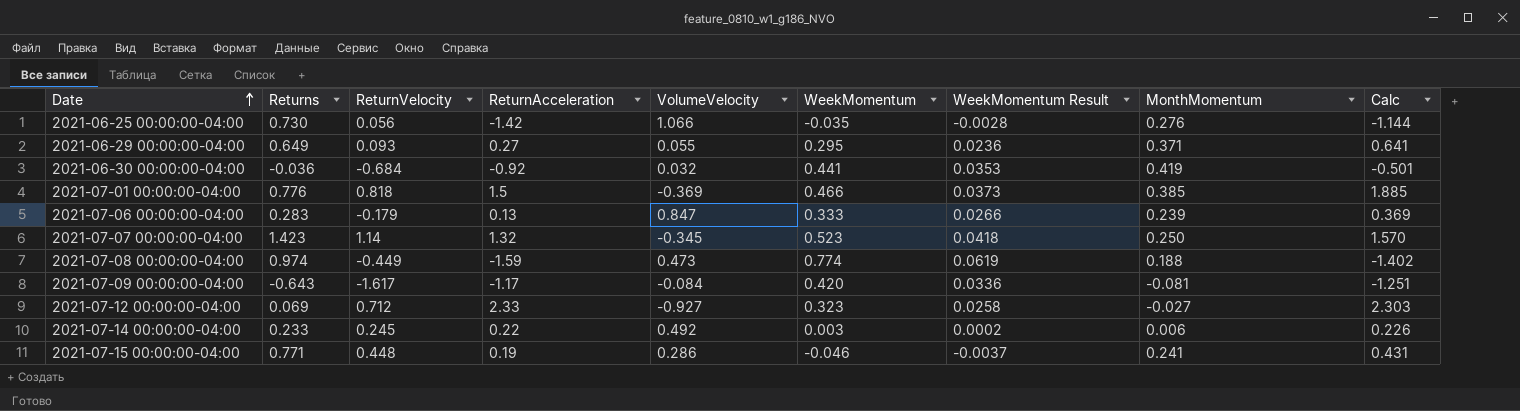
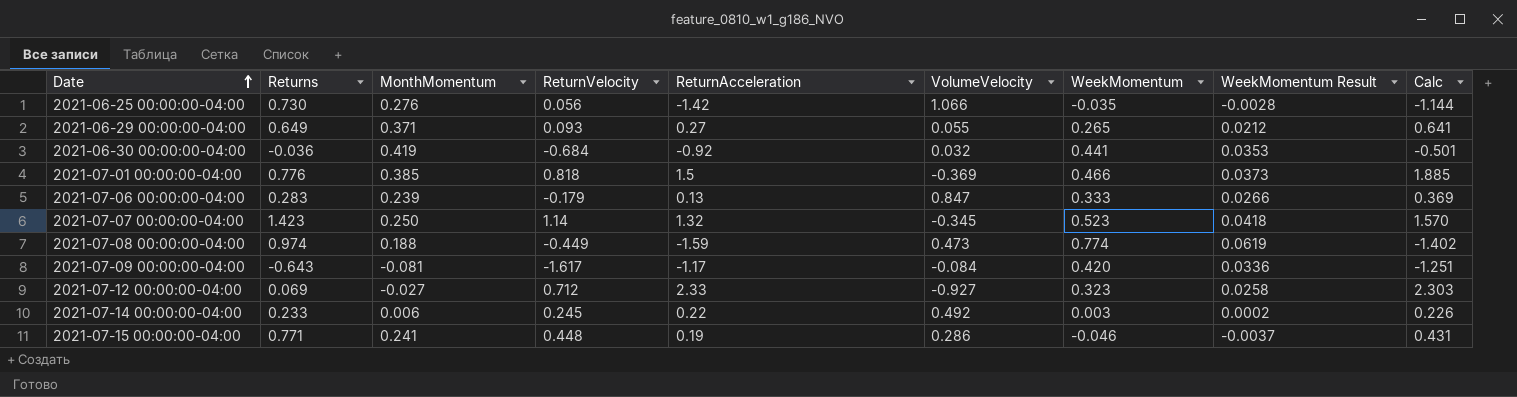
column MonthMomentum | position: 8 -> 3
2021-06-29 00:00:00-04:00 | WeekMomentum: 0.295 -> 0.265
2021-06-29 00:00:00-04:00 | WeekMomentum Result: 0.0236 -> 0.0212

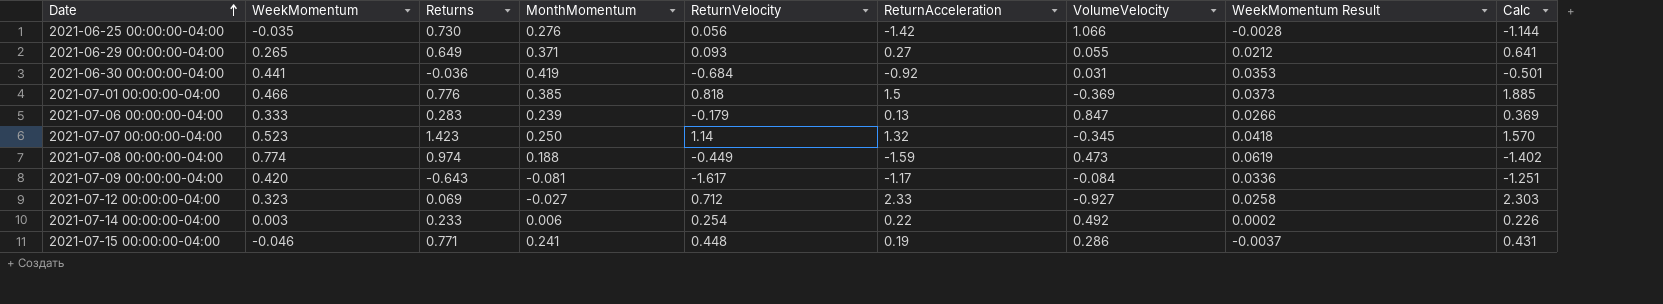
column WeekMomentum | position: 7 -> 2
2021-06-30 00:00:00-04:00 | VolumeVelocity: 0.032 -> 0.031
2021-07-14 00:00:00-04:00 | ReturnVelocity: 0.245 -> 0.254

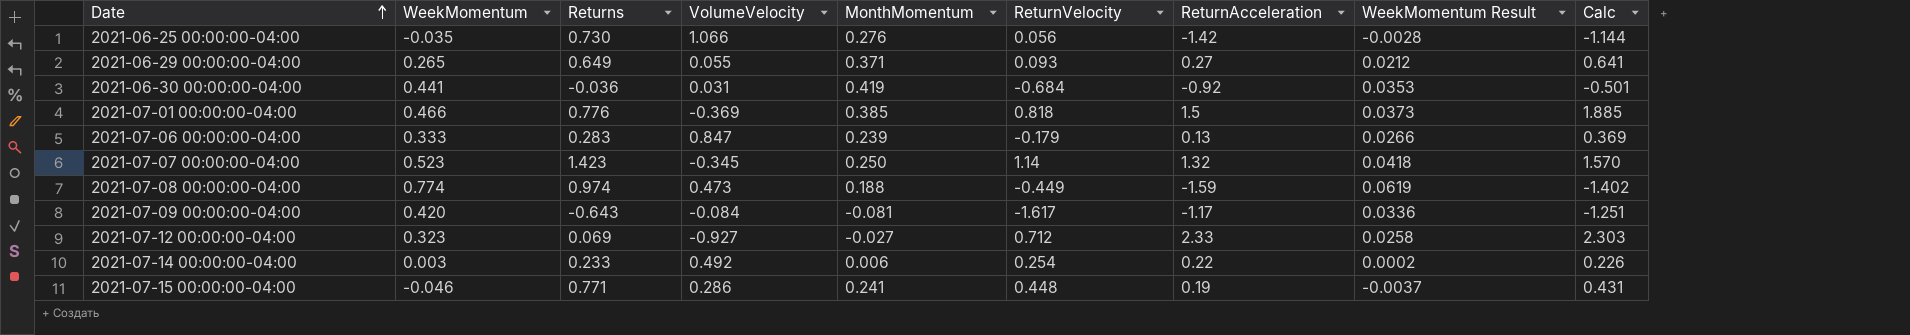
column VolumeVelocity | position: 7 -> 4

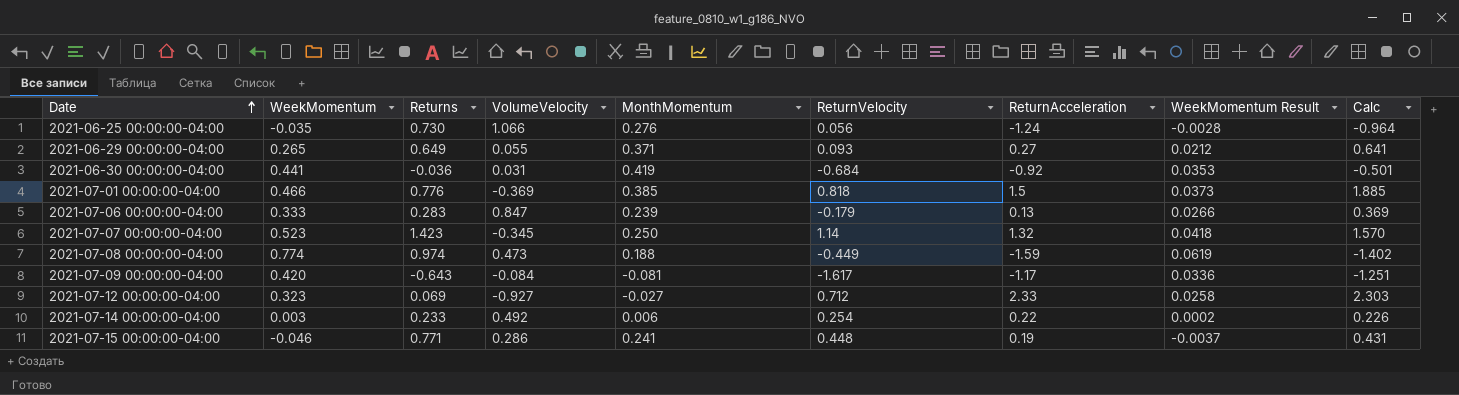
2021-06-25 00:00:00-04:00 | ReturnAcceleration: -1.42 -> -1.24
2021-06-25 00:00:00-04:00 | Calc: -1.144 -> -0.964

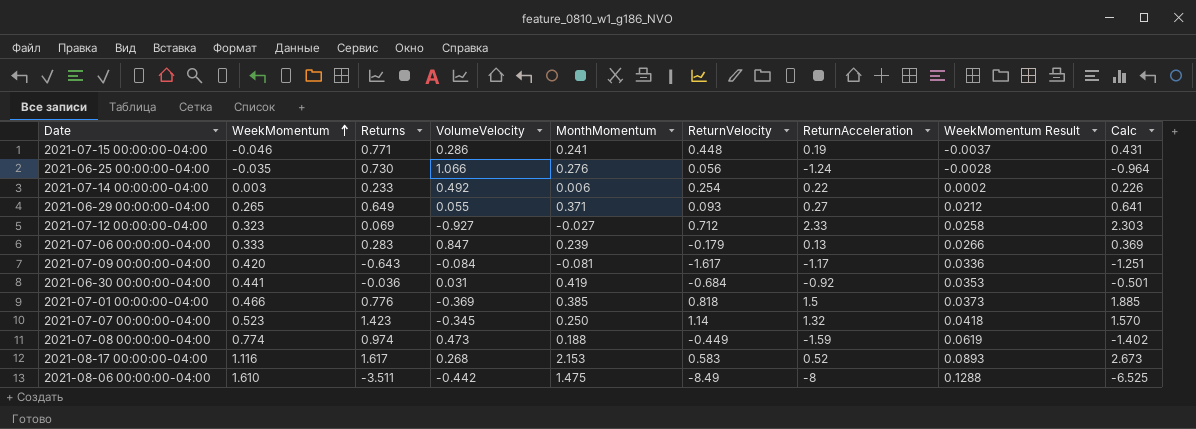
row order: Date ascending -> WeekMomentum ascending
row 2021-08-17 00:00:00-04:00: none -> 1.116 | 1.617 | 0.268 | 2.153 | 0.583 | 0.52 | 0.0893 | 2.673
row 2021-08-06 00:00:00-04:00: none -> 1.610 | -3.511 | -0.442 | 1.475 | -8.49 | -8 | 0.1288 | -6.525

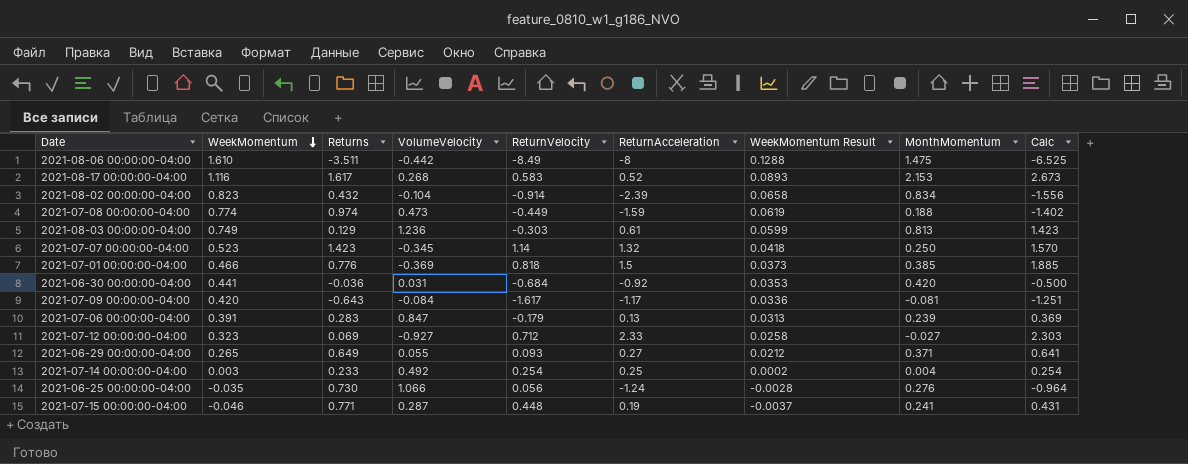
row order: WeekMomentum ascending -> WeekMomentum descending
column MonthMomentum | position: 5 -> 8
row 2021-08-02 00:00:00-04:00: none -> 0.823 | 0.432 | -0.104 | -0.914 | -2.39 | 0.0658 | 0.834 | -1.556
row 2021-08-03 00:00:00-04:00: none -> 0.749 | 0.129 | 1.236 | -0.303 | 0.61 | 0.0599 | 0.813 | 1.423
2021-06-30 00:00:00-04:00 | MonthMomentum: 0.419 -> 0.420
2021-06-30 00:00:00-04:00 | Calc: -0.501 -> -0.500
2021-07-06 00:00:00-04:00 | WeekMomentum: 0.333 -> 0.391
2021-07-06 00:00:00-04:00 | WeekMomentum Result: 0.0266 -> 0.0313
2021-07-14 00:00:00-04:00 | ReturnAcceleration: 0.22 -> 0.25
2021-07-14 00:00:00-04:00 | MonthMomentum: 0.006 -> 0.004
2021-07-14 00:00:00-04:00 | Calc: 0.226 -> 0.254
2021-07-15 00:00:00-04:00 | VolumeVelocity: 0.286 -> 0.287

